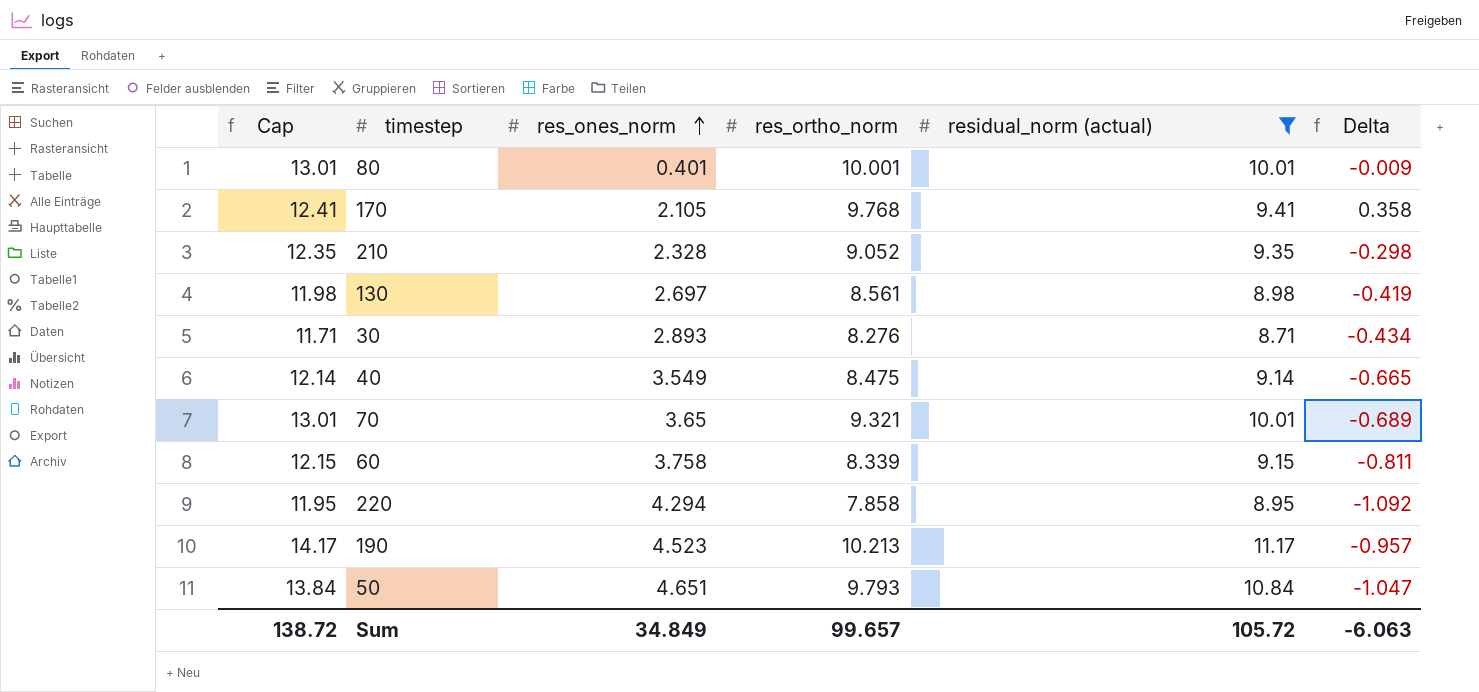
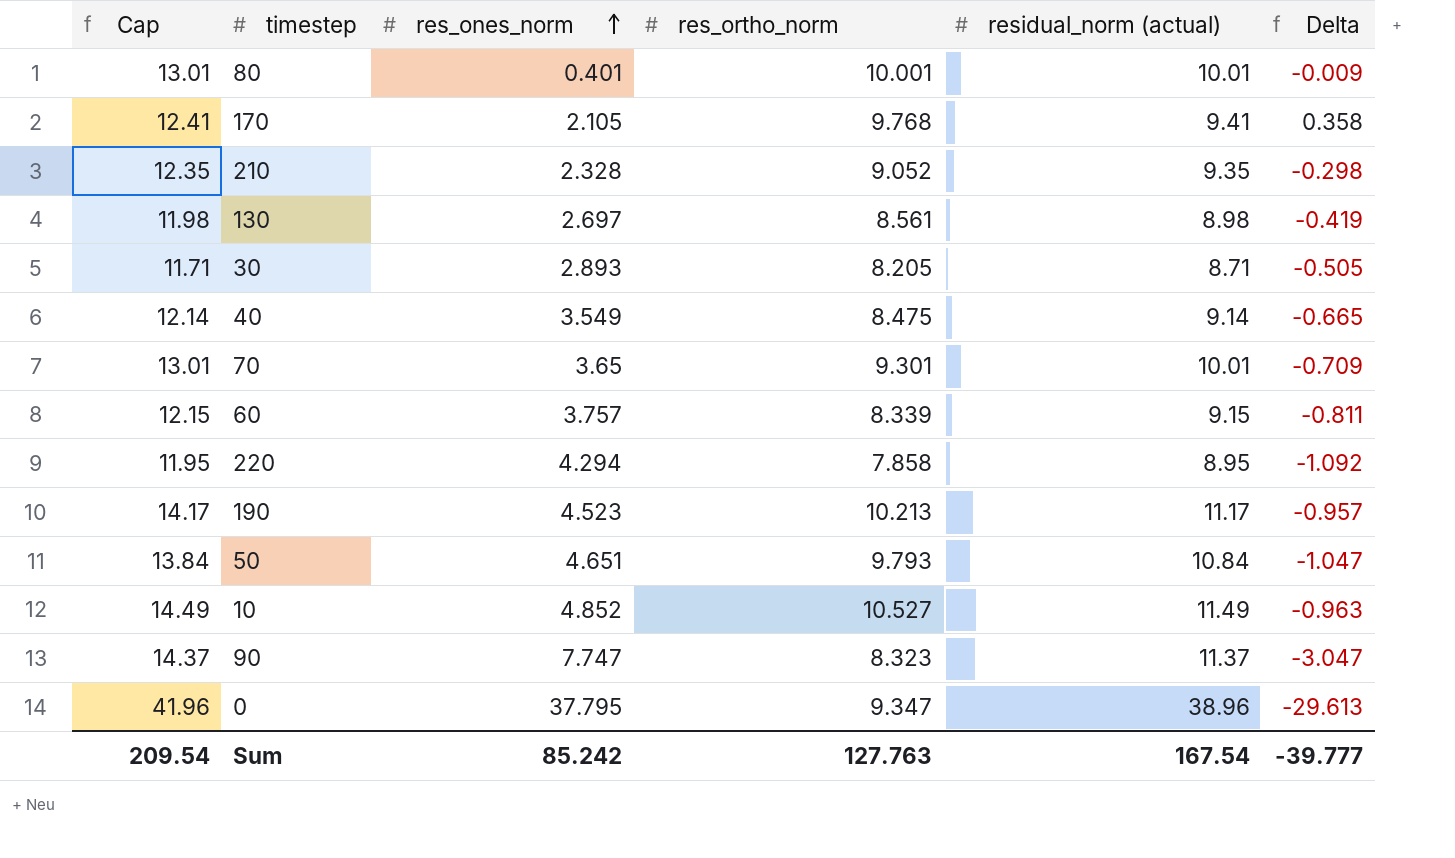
filter: residual_norm (actual) <= 11.17 -> none
30 | res_ortho_norm: 8.276 -> 8.205
30 | Delta: -0.434 -> -0.505
70 | res_ortho_norm: 9.321 -> 9.301
70 | Delta: -0.689 -> -0.709
60 | res_ones_norm: 3.758 -> 3.757
Sum | Cap: 138.72 -> 209.54
Sum | res_ones_norm: 34.849 -> 85.242
Sum | res_ortho_norm: 99.657 -> 127.763
Sum | residual_norm (actual): 105.72 -> 167.54
Sum | Delta: -6.063 -> -39.777

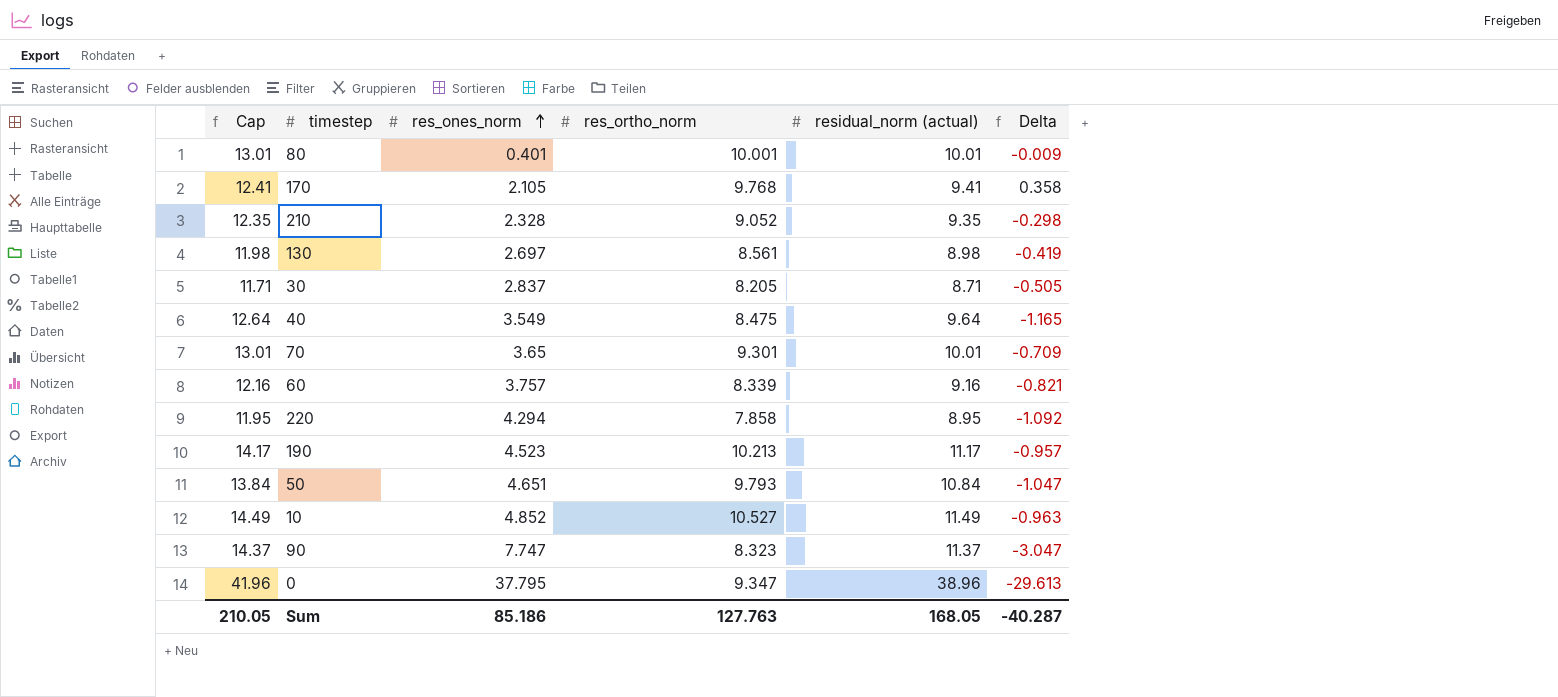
30 | res_ones_norm: 2.893 -> 2.837
40 | Cap: 12.14 -> 12.64
40 | residual_norm (actual): 9.14 -> 9.64
40 | Delta: -0.665 -> -1.165
60 | Cap: 12.15 -> 12.16
60 | residual_norm (actual): 9.15 -> 9.16
60 | Delta: -0.811 -> -0.821
Sum | Cap: 209.54 -> 210.05
Sum | res_ones_norm: 85.242 -> 85.186
Sum | residual_norm (actual): 167.54 -> 168.05
Sum | Delta: -39.777 -> -40.287

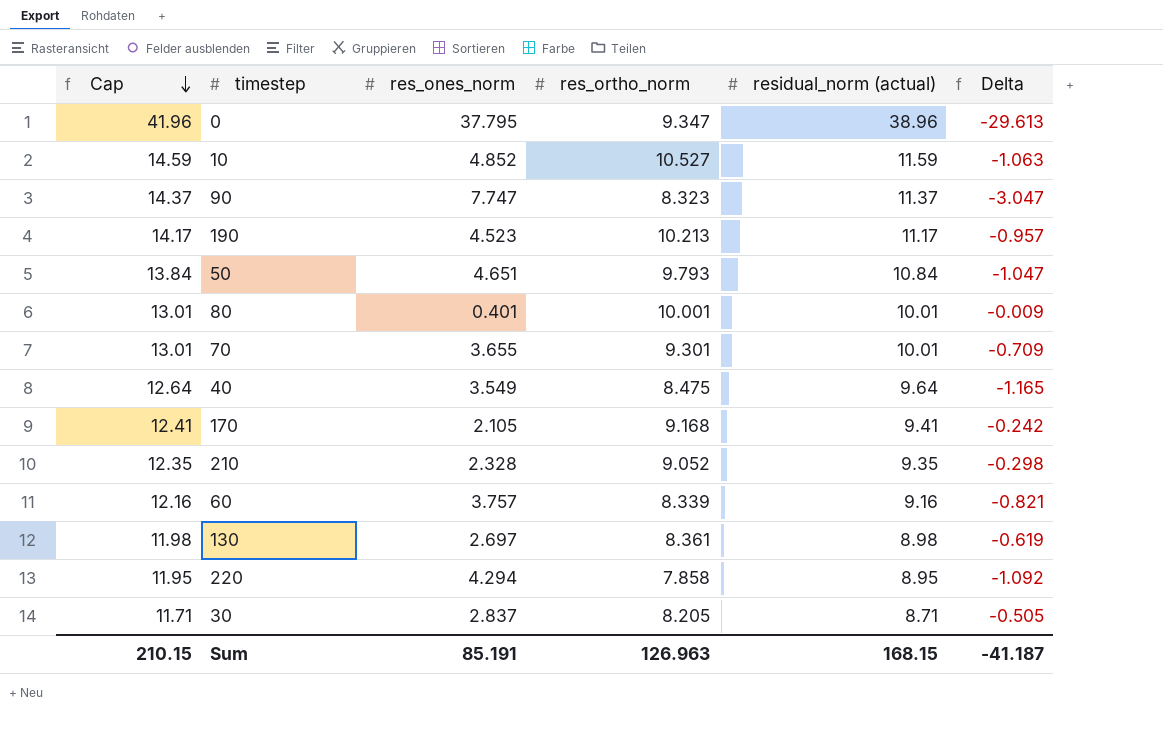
row order: res_ones_norm ascending -> Cap descending
10 | Cap: 14.49 -> 14.59
10 | residual_norm (actual): 11.49 -> 11.59
10 | Delta: -0.963 -> -1.063
70 | res_ones_norm: 3.65 -> 3.655
170 | res_ortho_norm: 9.768 -> 9.168
170 | Delta: 0.358 -> -0.242
130 | res_ortho_norm: 8.561 -> 8.361
130 | Delta: -0.419 -> -0.619
Sum | Cap: 210.05 -> 210.15
Sum | res_ones_norm: 85.186 -> 85.191
Sum | res_ortho_norm: 127.763 -> 126.963
Sum | residual_norm (actual): 168.05 -> 168.15
Sum | Delta: -40.287 -> -41.187

